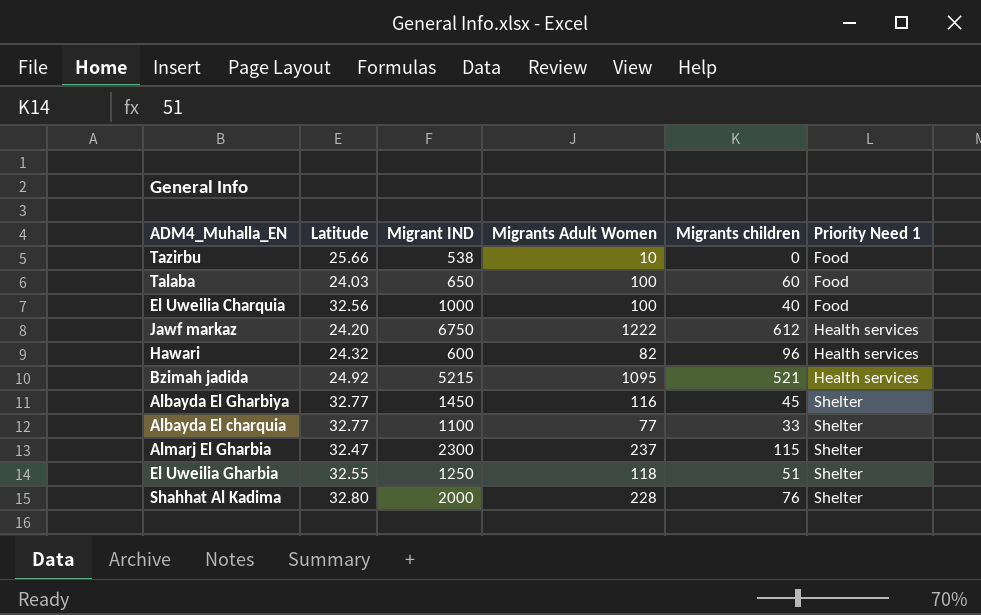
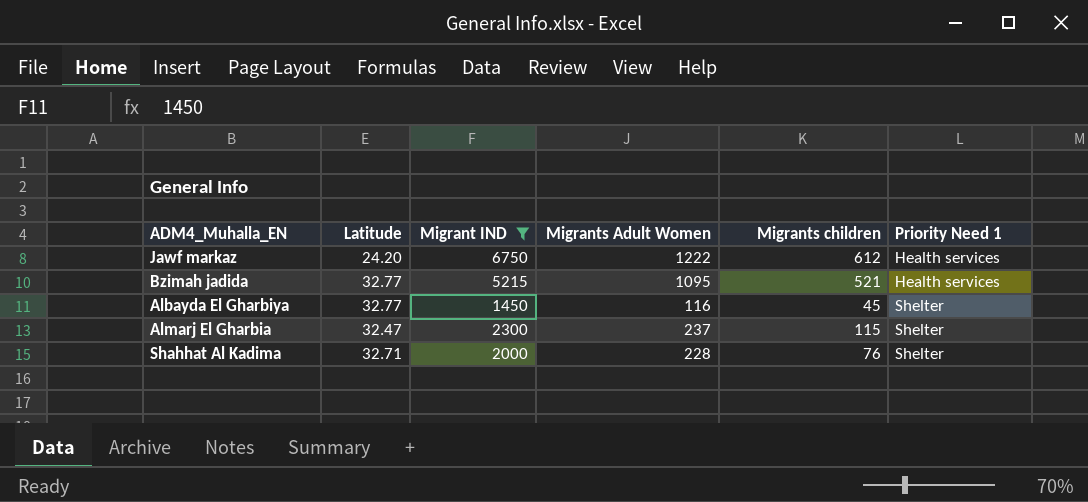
filter: none -> Migrant IND >= 1450
Bzimah jadida | Latitude: 24.92 -> 32.77
Shahhat Al Kadima | Latitude: 32.80 -> 32.71

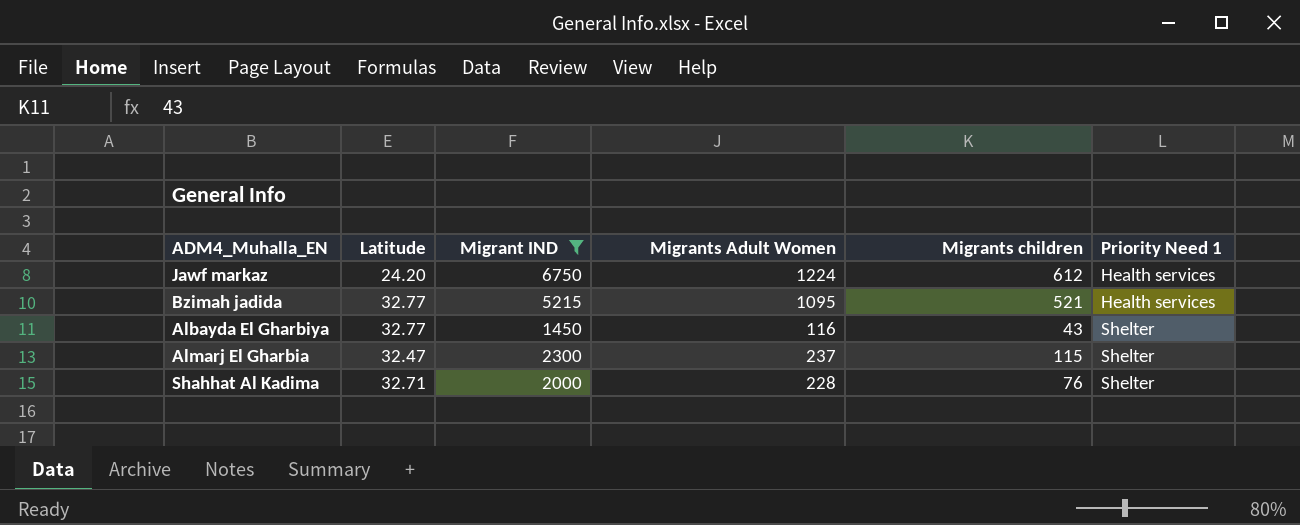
Jawf markaz | Migrants Adult Women: 1222 -> 1224
Albayda El Gharbiya | Migrants children: 45 -> 43

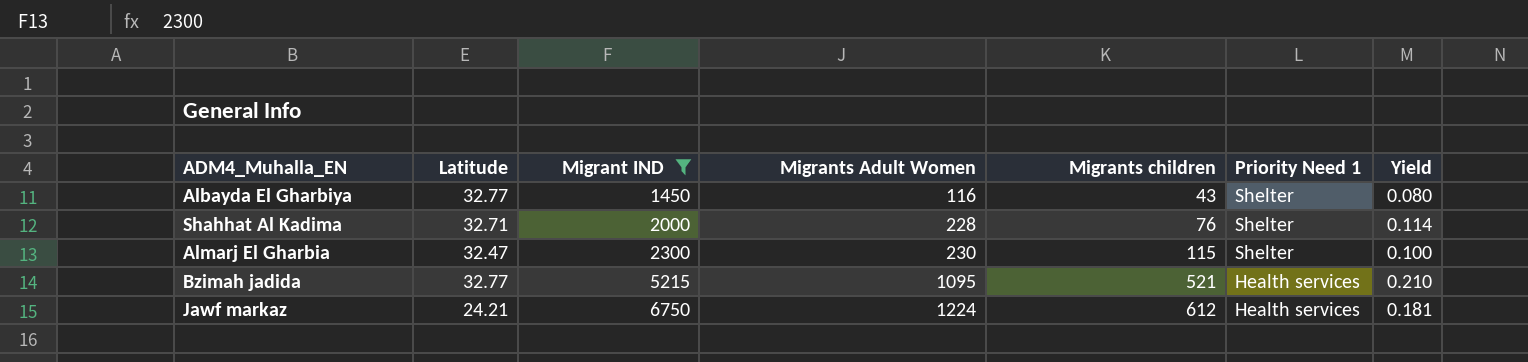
row order: Priority Need 1 ascending -> Migrant IND ascending
column Yield | formula: none -> [Migrants Adult Women] / [Migrant IND]
Almarj El Gharbia | Migrants Adult Women: 237 -> 230
Jawf markaz | Latitude: 24.20 -> 24.21

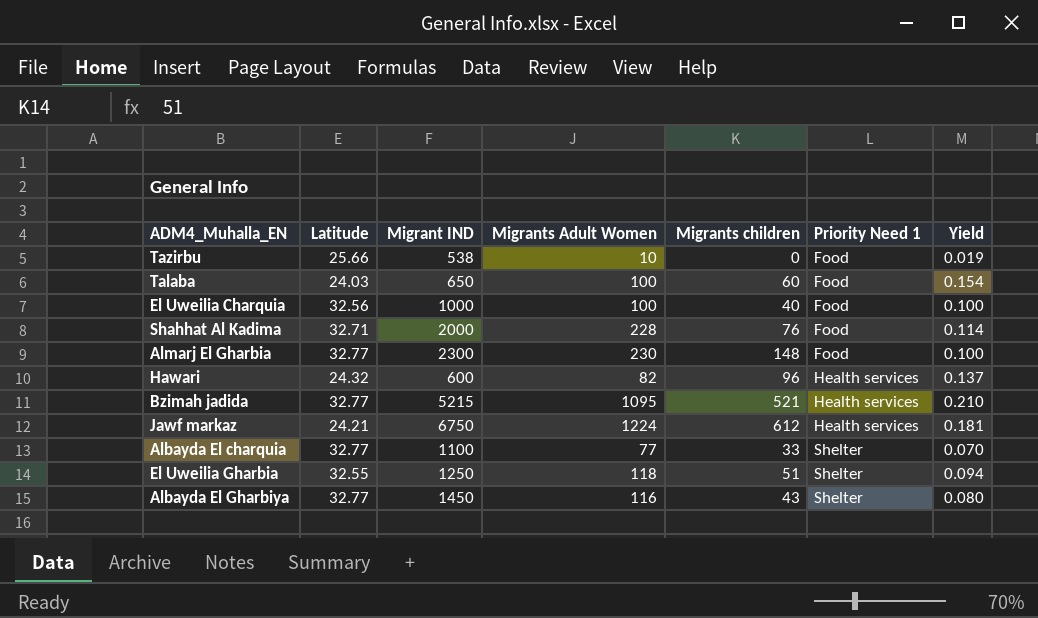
filter: Migrant IND >= 1450 -> none
row order: Migrant IND ascending -> Priority Need 1 ascending
Shahhat Al Kadima | Priority Need 1: Shelter -> Food
Almarj El Gharbia | Latitude: 32.47 -> 32.77
Almarj El Gharbia | Migrants children: 115 -> 148
Almarj El Gharbia | Priority Need 1: Shelter -> Food

